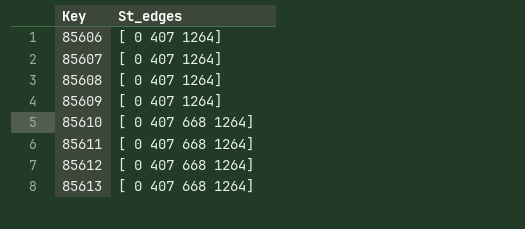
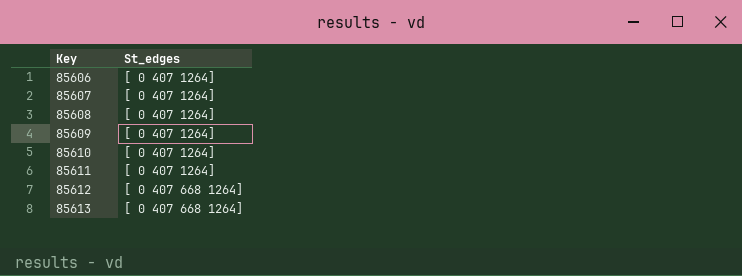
85610 | St_edges: [ 0 407 668 1264] -> [ 0 407 1264]
85611 | St_edges: [ 0 407 668 1264] -> [ 0 407 1264]

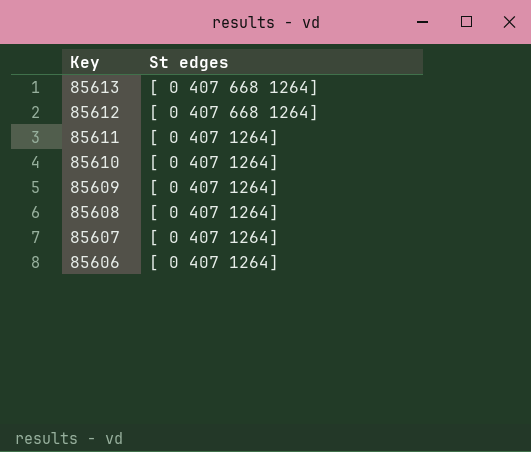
row order: Key ascending -> Key descending
column name: St_edges -> St edges

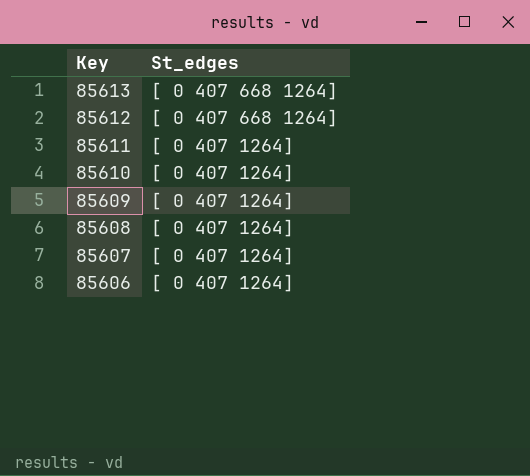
column name: St edges -> St_edges

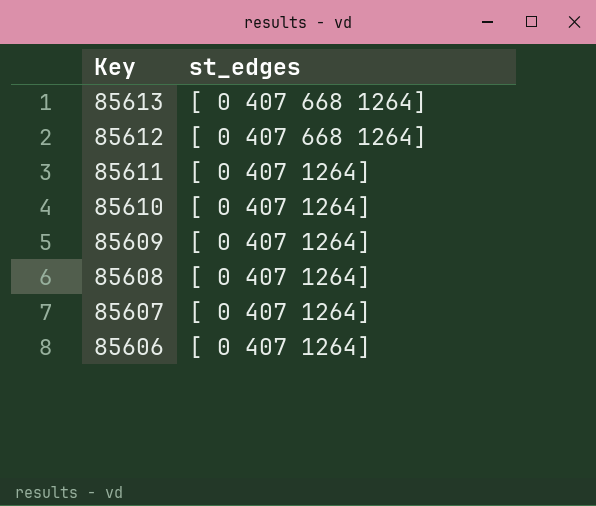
column name: St_edges -> st_edges

